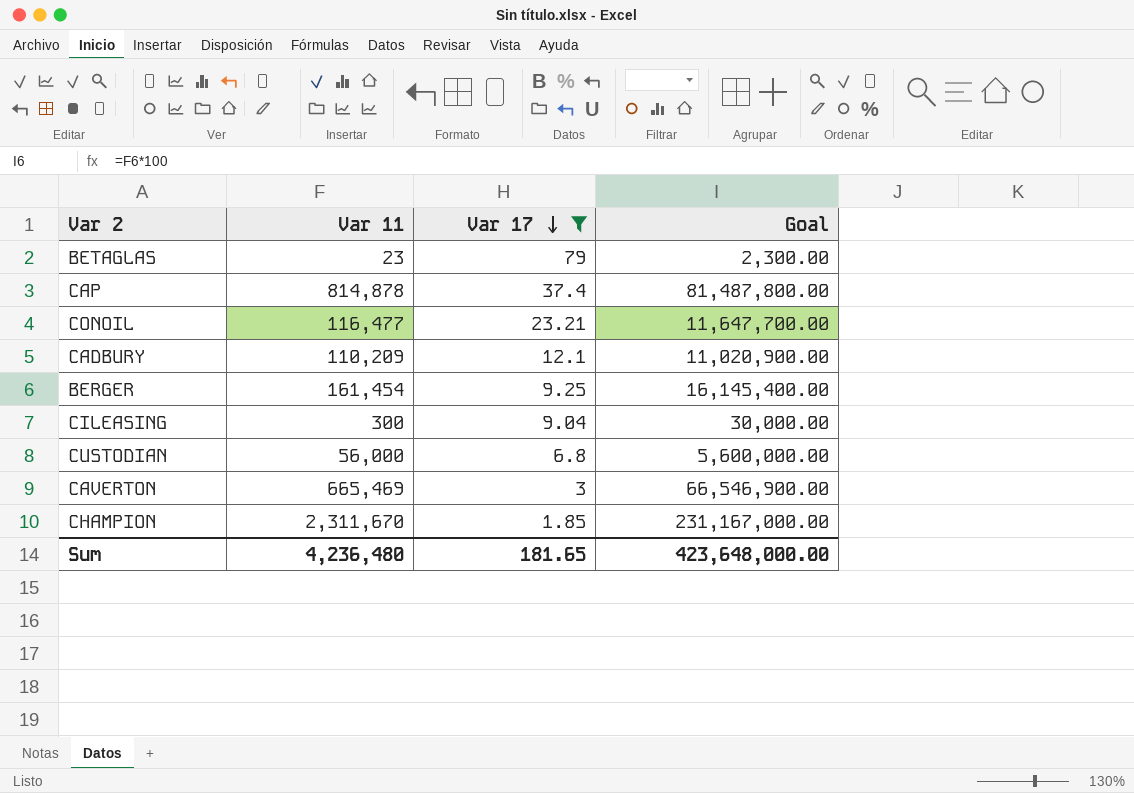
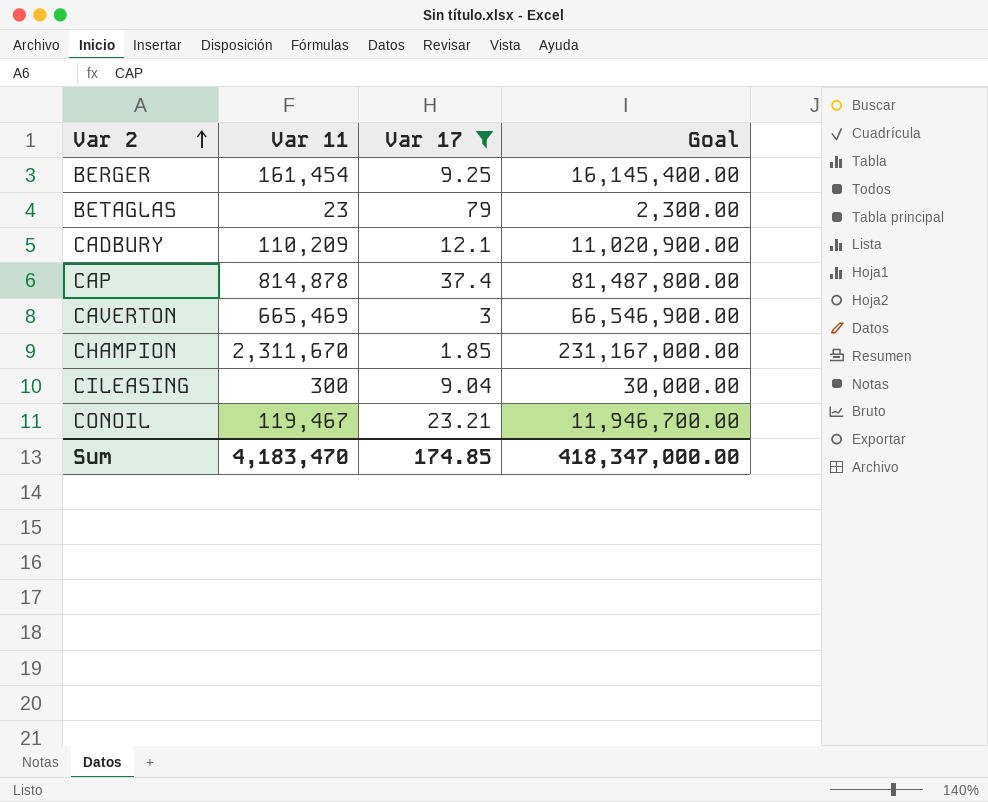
row order: Var 17 descending -> Var 2 ascending
row CUSTODIAN: 56,000 | 6.8 | 5,600,000.00 -> none
CONOIL | Var 11: 116,477 -> 119,467
CONOIL | Goal: 11,647,700.00 -> 11,946,700.00
Sum | Var 11: 4,236,480 -> 4,183,470
Sum | Var 17: 181.65 -> 174.85
Sum | Goal: 423,648,000.00 -> 418,347,000.00

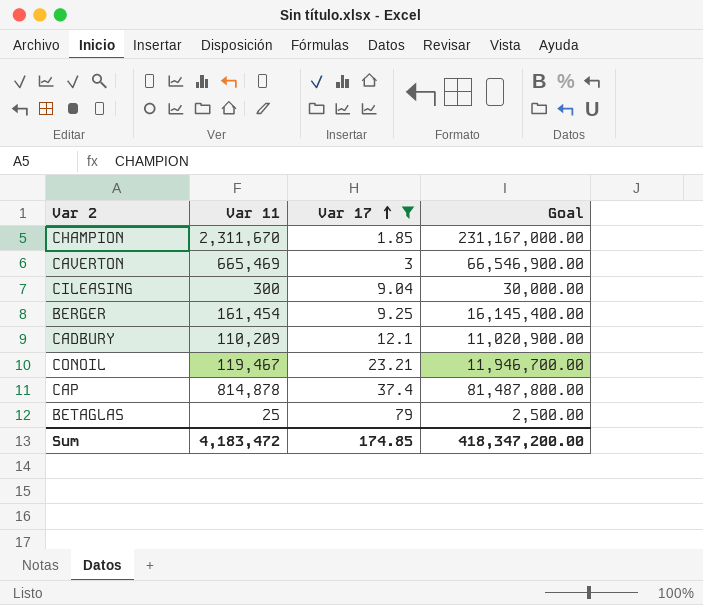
row order: Var 2 ascending -> Var 17 ascending
BETAGLAS | Var 11: 23 -> 25
BETAGLAS | Goal: 2,300.00 -> 2,500.00
Sum | Var 11: 4,183,470 -> 4,183,472
Sum | Goal: 418,347,000.00 -> 418,347,200.00

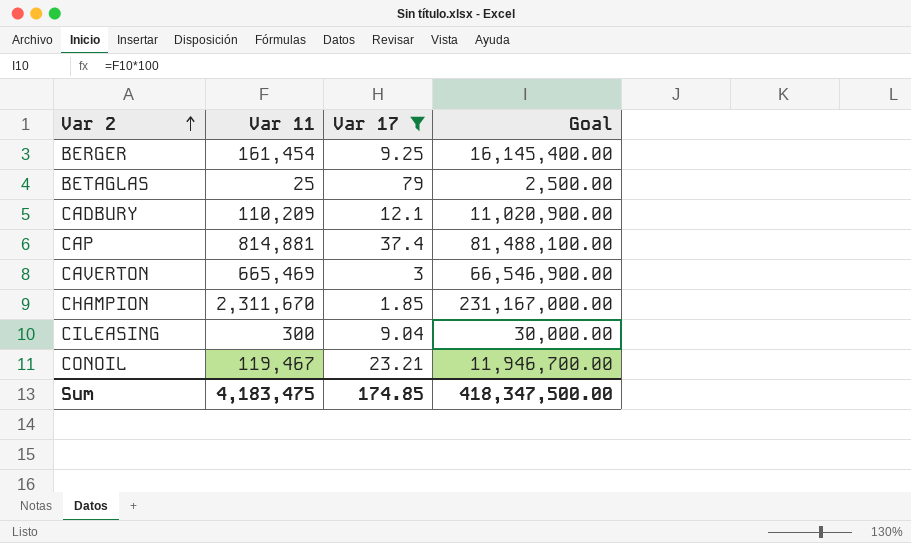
row order: Var 17 ascending -> Var 2 ascending
CAP | Var 11: 814,878 -> 814,881
CAP | Goal: 81,487,800.00 -> 81,488,100.00
Sum | Var 11: 4,183,472 -> 4,183,475
Sum | Goal: 418,347,200.00 -> 418,347,500.00

